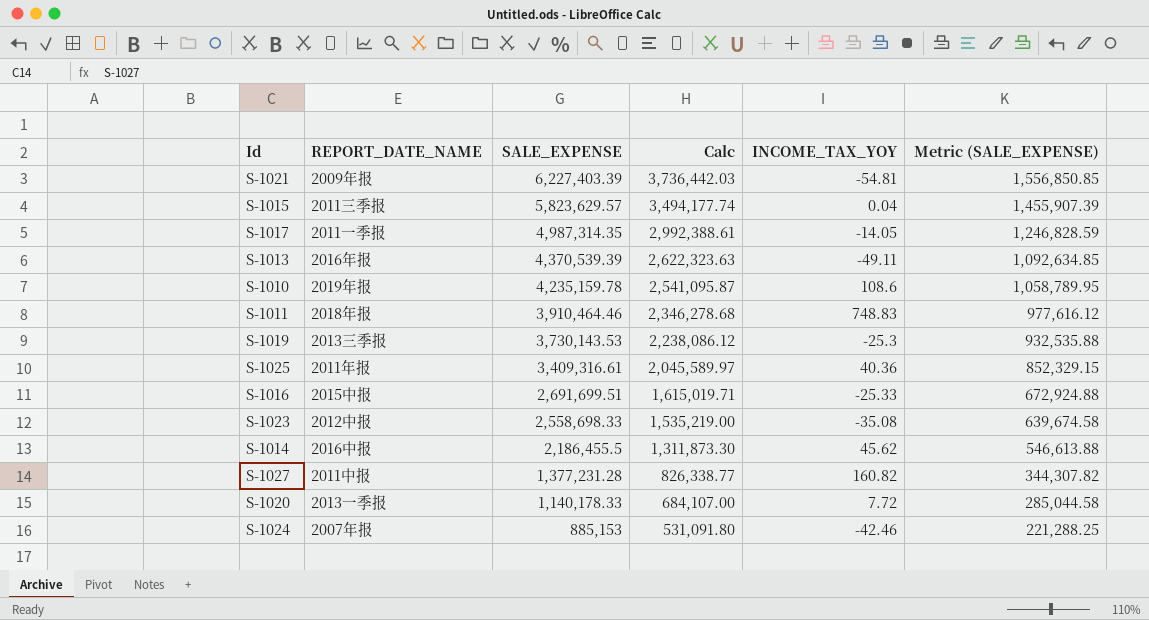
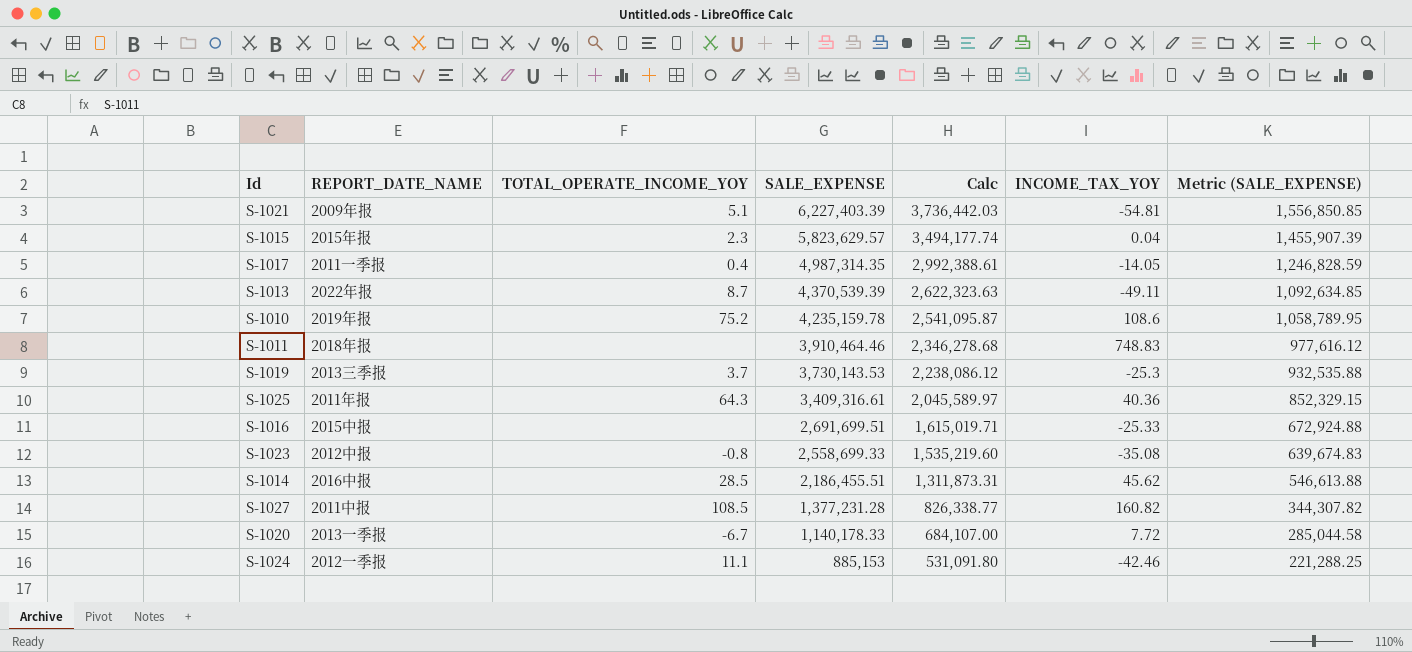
column TOTAL_OPERATE_INCOME_YOY | position: none -> 3
S-1015 | REPORT_DATE_NAME: 2011三季报 -> 2015年报
S-1013 | REPORT_DATE_NAME: 2016年报 -> 2022年报
S-1023 | SALE_EXPENSE: 2,558,698.33 -> 2,558,699.33
S-1023 | Calc: 1,535,219.00 -> 1,535,219.60
S-1023 | Metric (SALE_EXPENSE): 639,674.58 -> 639,674.83
S-1014 | SALE_EXPENSE: 2,186,455.5 -> 2,186,455.51
S-1014 | Calc: 1,311,873.30 -> 1,311,873.31
S-1024 | REPORT_DATE_NAME: 2007年报 -> 2012一季报

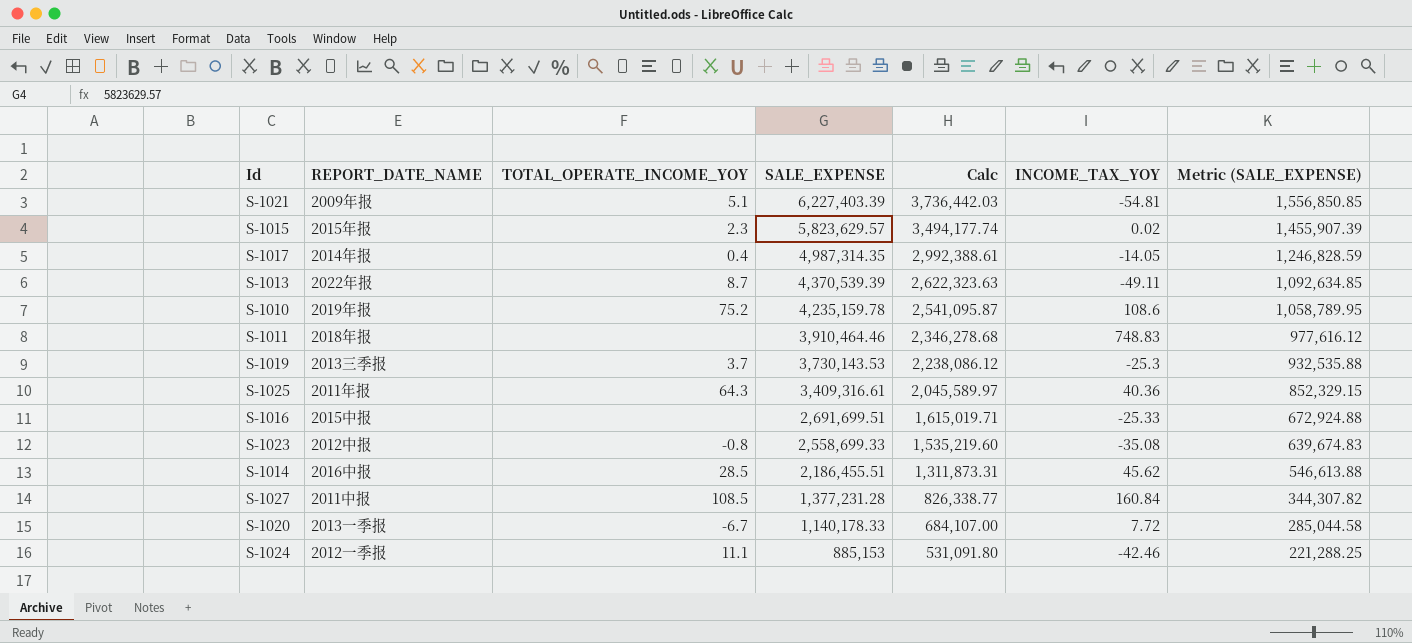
S-1015 | INCOME_TAX_YOY: 0.04 -> 0.02
S-1017 | REPORT_DATE_NAME: 2011一季报 -> 2014年报
S-1027 | INCOME_TAX_YOY: 160.82 -> 160.84

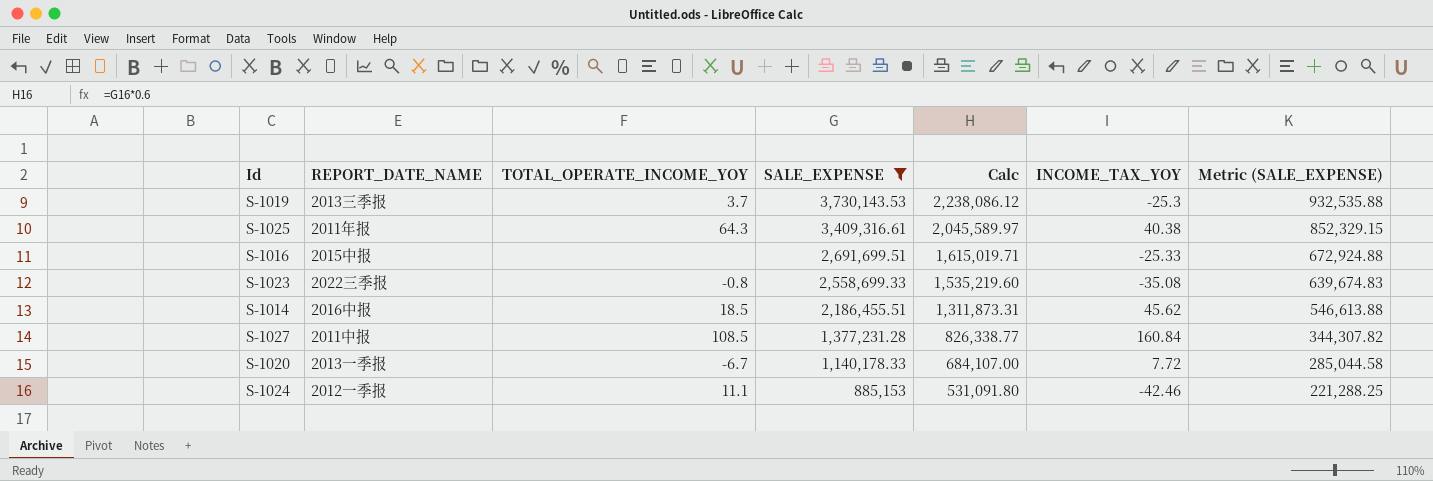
filter: none -> SALE_EXPENSE <= 3,730,143.53
S-1025 | INCOME_TAX_YOY: 40.36 -> 40.38
S-1023 | REPORT_DATE_NAME: 2012中报 -> 2022三季报
S-1014 | TOTAL_OPERATE_INCOME_YOY: 28.5 -> 18.5

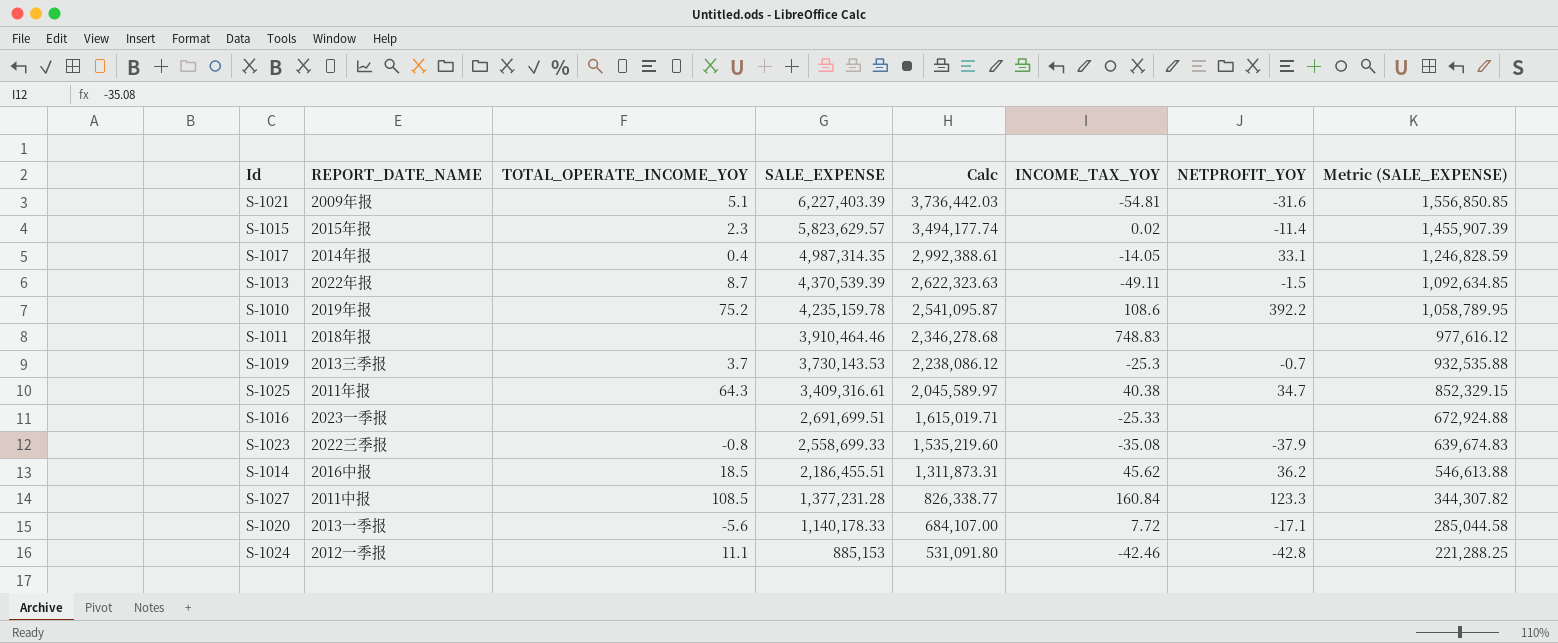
filter: SALE_EXPENSE <= 3,730,143.53 -> none
column NETPROFIT_YOY | position: none -> 7
S-1016 | REPORT_DATE_NAME: 2015中报 -> 2023一季报
S-1020 | TOTAL_OPERATE_INCOME_YOY: -6.7 -> -5.6

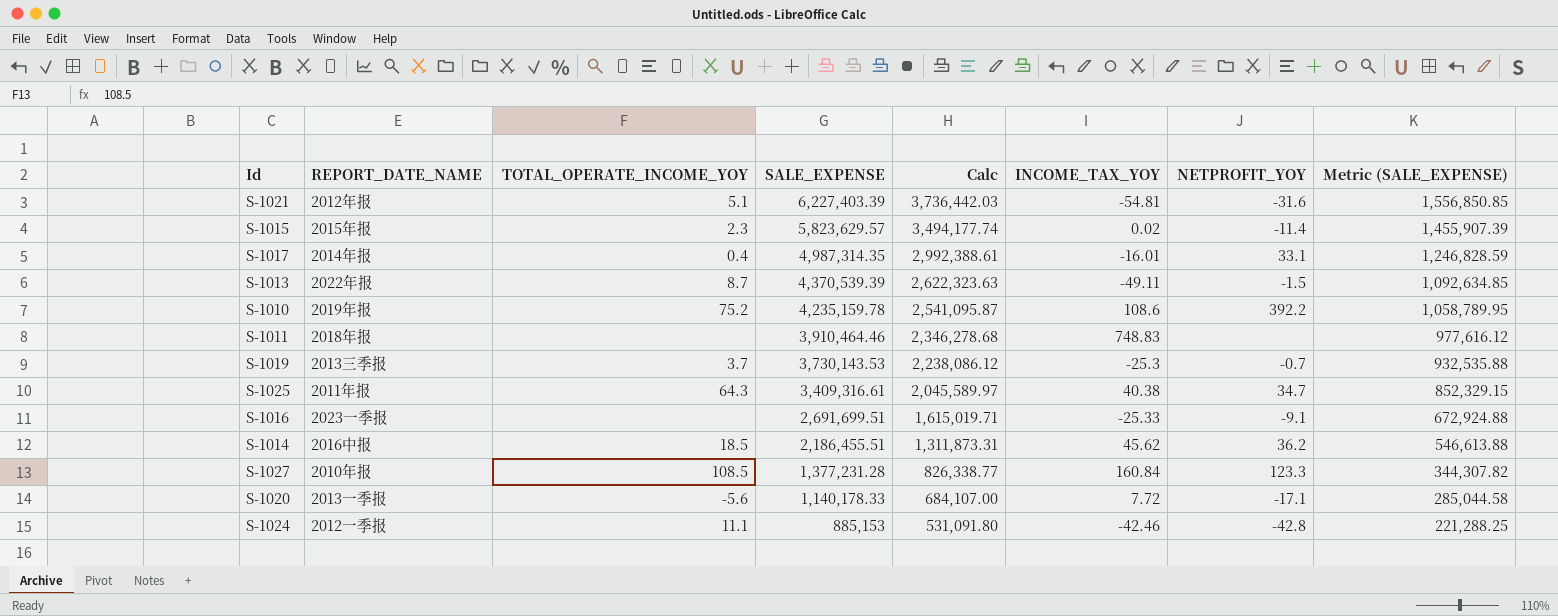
row S-1023: 2022三季报 | -0.8 | 2,558,699.33 | 1,535,219.60 | -35.08 | -37.9 | 639,674.83 -> none
S-1021 | REPORT_DATE_NAME: 2009年报 -> 2012年报
S-1017 | INCOME_TAX_YOY: -14.05 -> -16.01
S-1016 | NETPROFIT_YOY: none -> -9.1
S-1027 | REPORT_DATE_NAME: 2011中报 -> 2010年报

